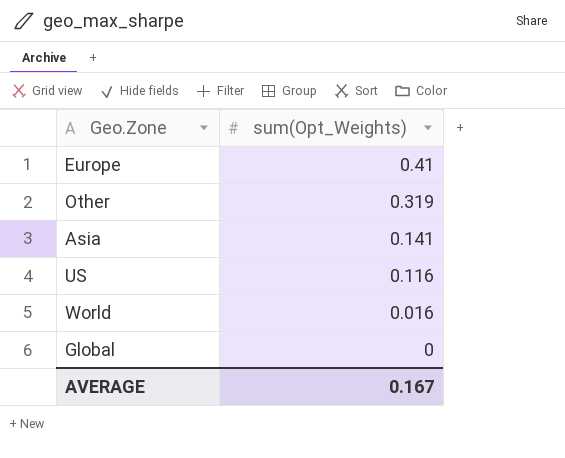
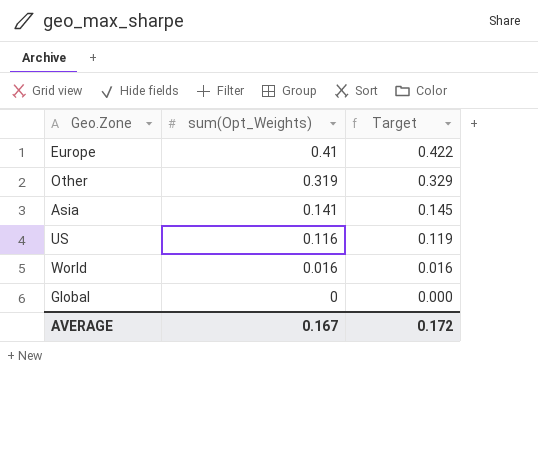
column Target | formula: none -> [sum(Opt_Weights)] * 1.03

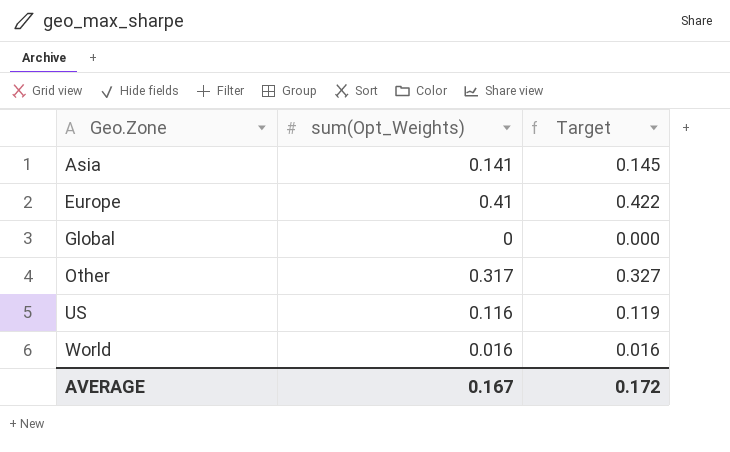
row order: sum(Opt_Weights) descending -> Geo.Zone ascending
Other | sum(Opt_Weights): 0.319 -> 0.317
Other | Target: 0.329 -> 0.327

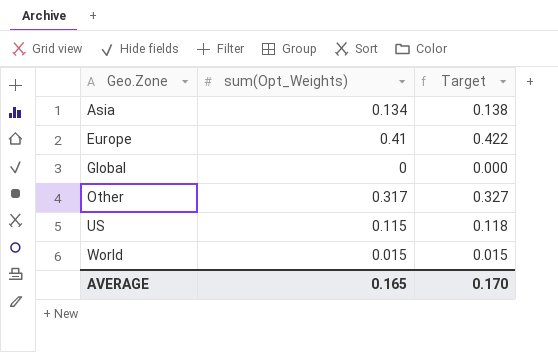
Asia | sum(Opt_Weights): 0.141 -> 0.134
Asia | Target: 0.145 -> 0.138
US | sum(Opt_Weights): 0.116 -> 0.115
US | Target: 0.119 -> 0.118
World | sum(Opt_Weights): 0.016 -> 0.015
World | Target: 0.016 -> 0.015
AVERAGE | sum(Opt_Weights): 0.167 -> 0.165
AVERAGE | Target: 0.172 -> 0.170

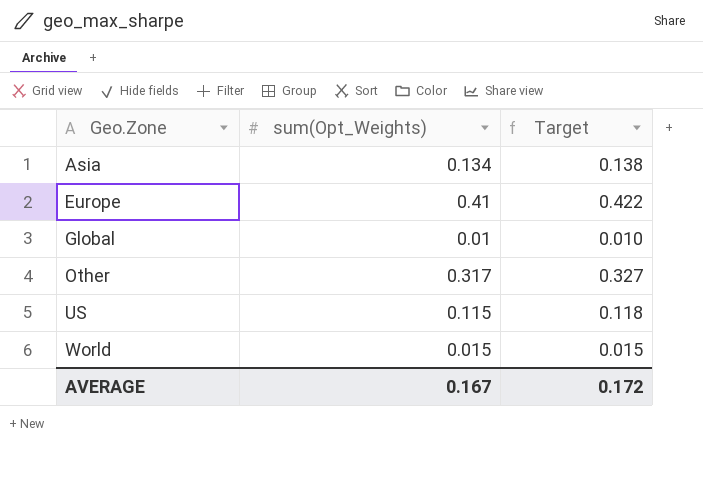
Global | sum(Opt_Weights): 0 -> 0.01
Global | Target: 0.000 -> 0.010
AVERAGE | sum(Opt_Weights): 0.165 -> 0.167
AVERAGE | Target: 0.170 -> 0.172

